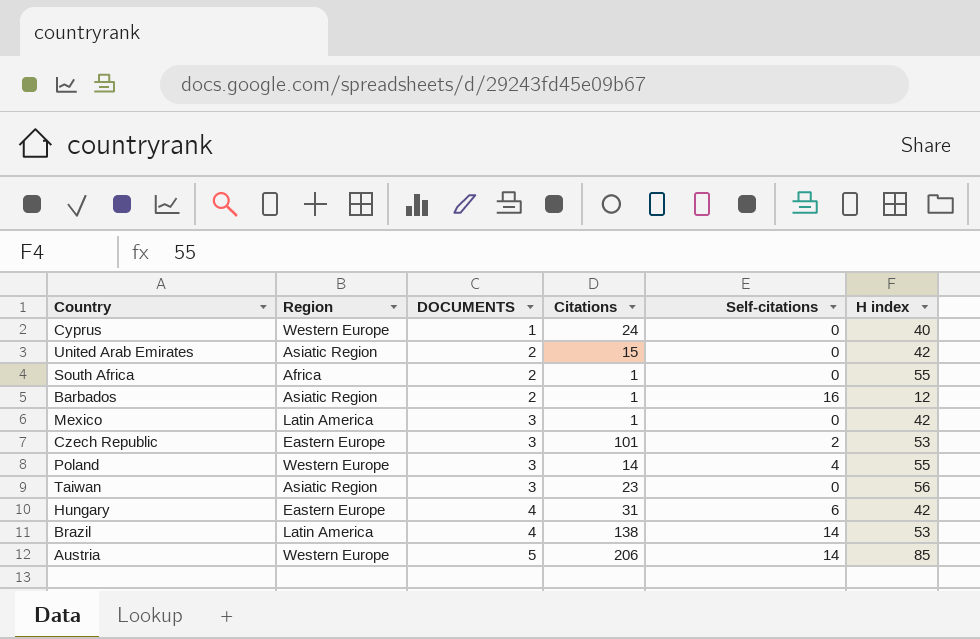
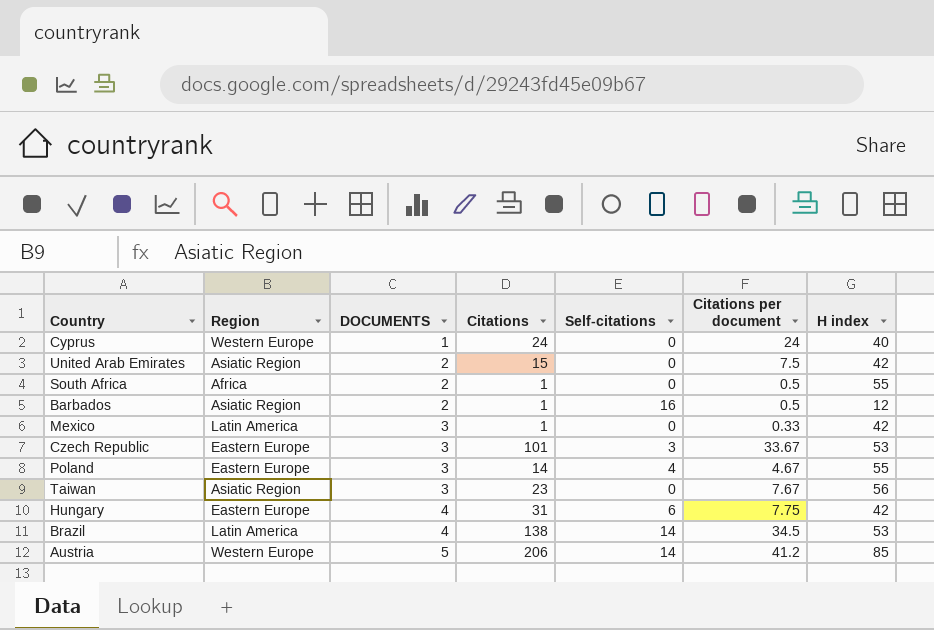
column Citations per document | formula: none -> [Citations] / [DOCUMENTS]
Czech Republic | Self-citations: 2 -> 3
Poland | Region: Western Europe -> Eastern Europe

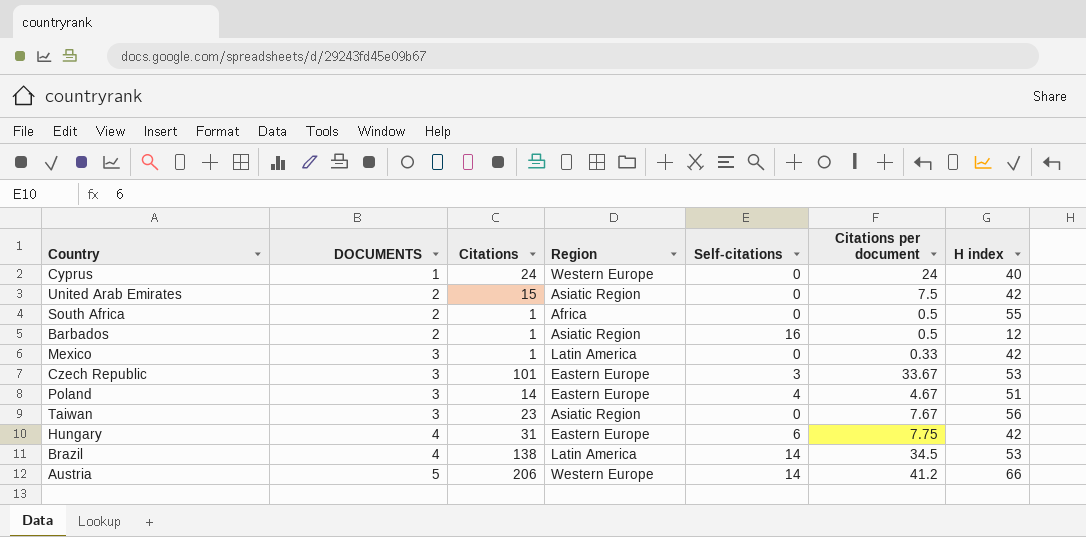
column Region | position: 2 -> 4
Poland | H index: 55 -> 51
Austria | H index: 85 -> 66

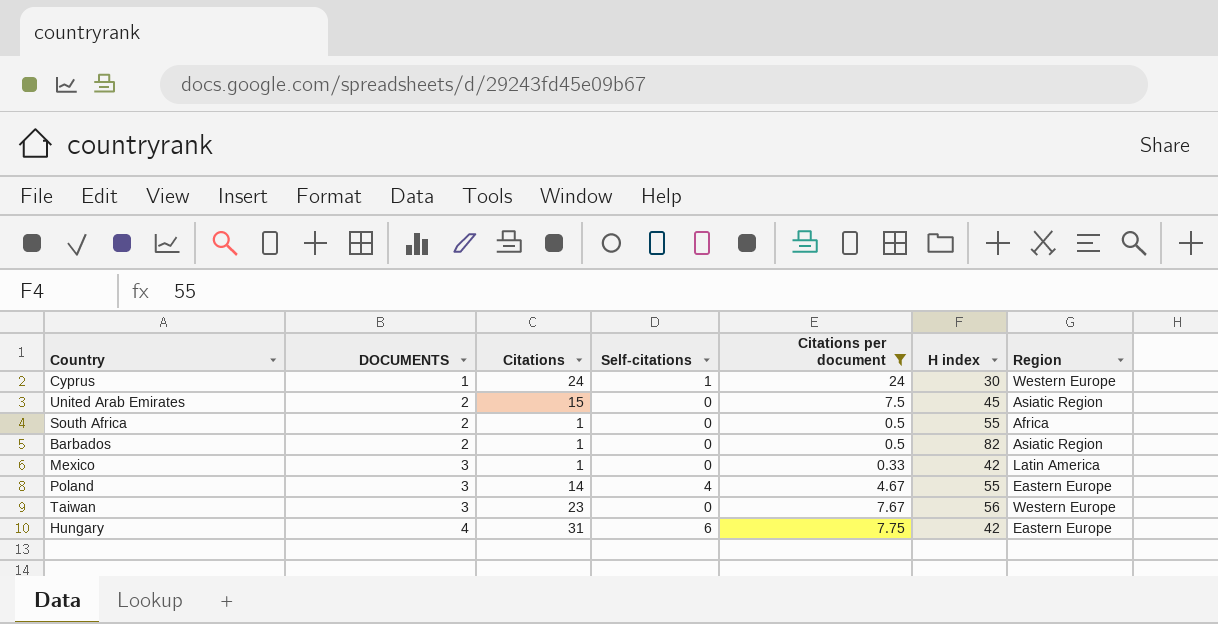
filter: none -> Citations per document <= 24
column Region | position: 4 -> 7
Cyprus | Self-citations: 0 -> 1
Cyprus | H index: 40 -> 30
United Arab Emirates | H index: 42 -> 45
Barbados | Self-citations: 16 -> 0
Barbados | H index: 12 -> 82
Poland | H index: 51 -> 55
Taiwan | Region: Asiatic Region -> Western Europe

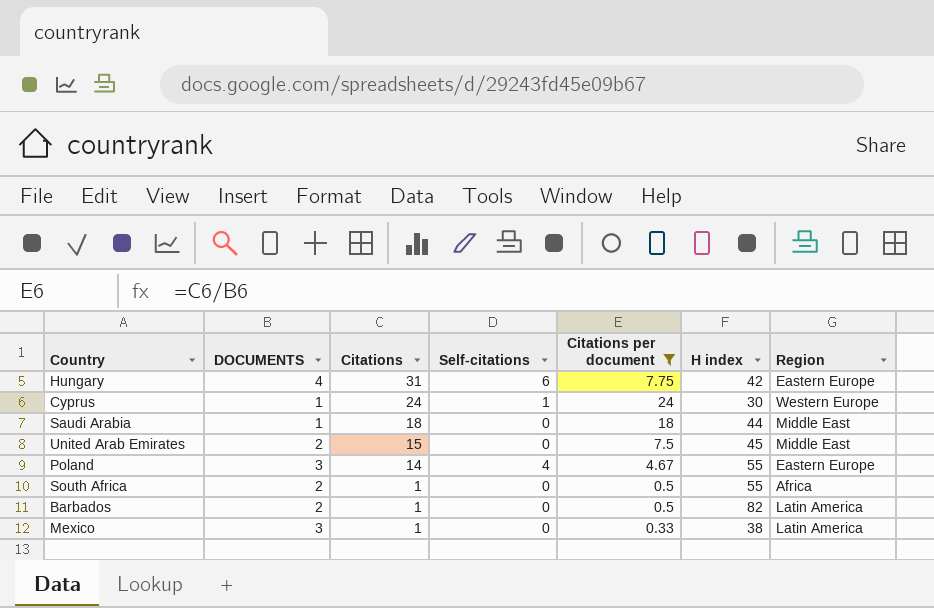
row order: DOCUMENTS ascending -> Citations descending
row Taiwan: 3 | 23 | 0 | 7.67 | 56 | Western Europe -> none
row Saudi Arabia: none -> 1 | 18 | 0 | 18 | 44 | Middle East
United Arab Emirates | Region: Asiatic Region -> Middle East
Barbados | Region: Asiatic Region -> Latin America
Mexico | H index: 42 -> 38

